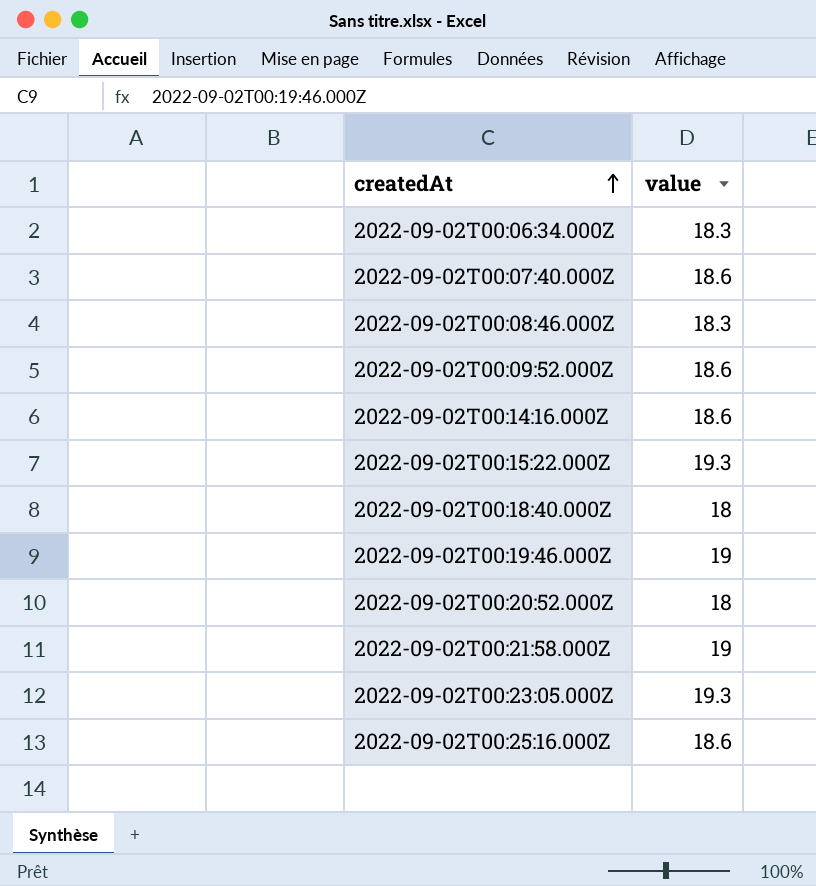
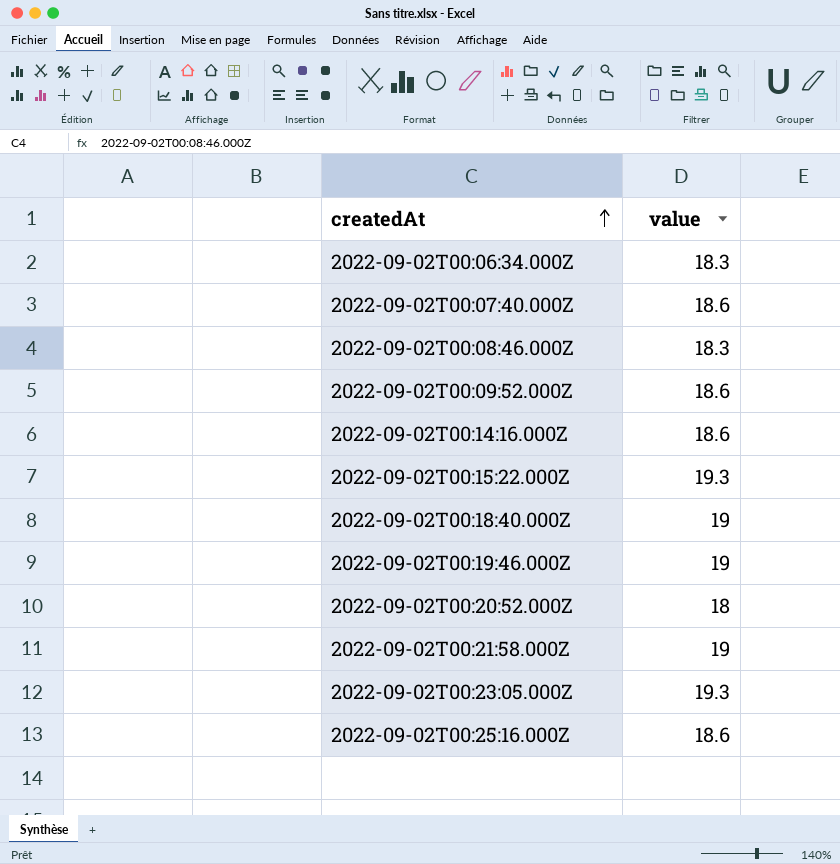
2022-09-02T00:18:40.000Z | value: 18 -> 19

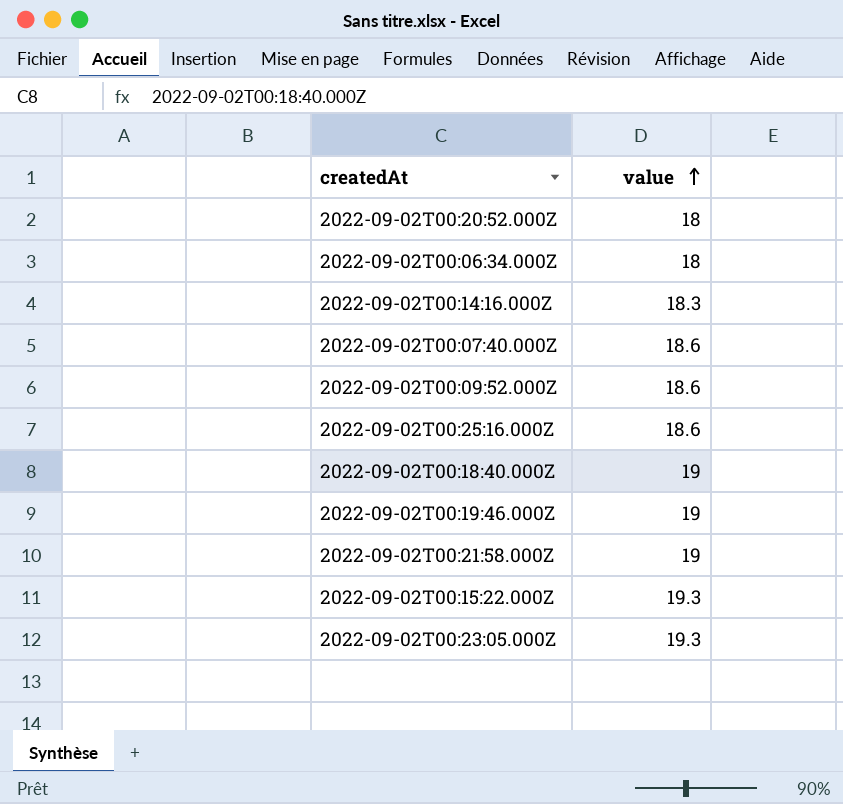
row order: createdAt ascending -> value ascending
row 2022-09-02T00:08:46.000Z: 18.3 -> none
2022-09-02T00:06:34.000Z | value: 18.3 -> 18
2022-09-02T00:14:16.000Z | value: 18.6 -> 18.3

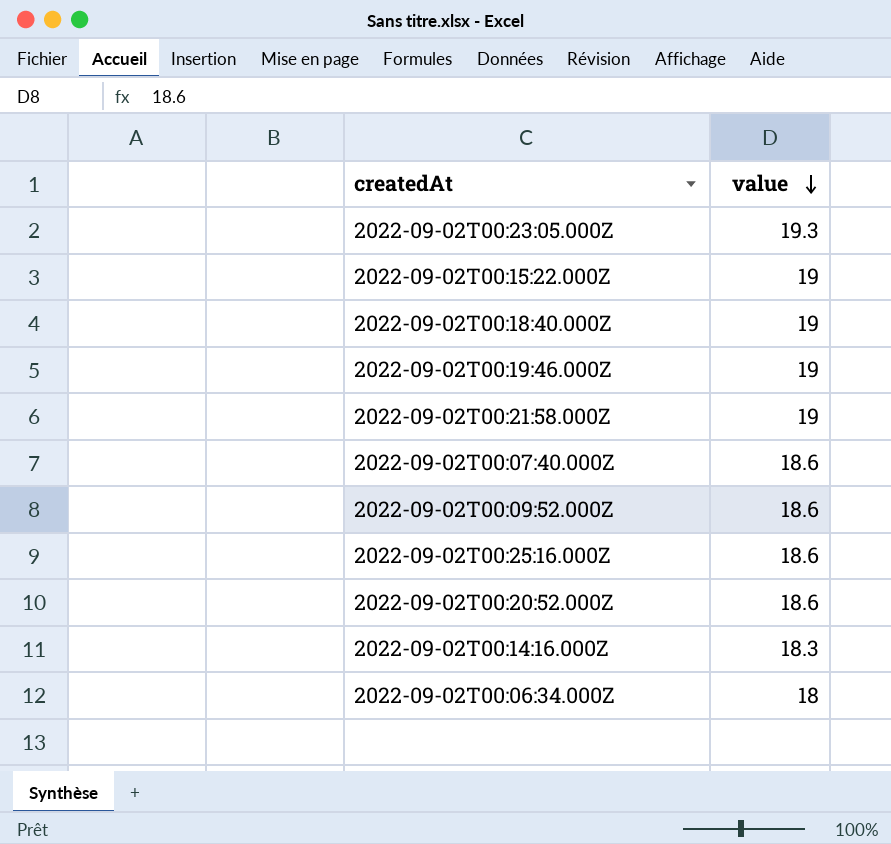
row order: value ascending -> value descending
2022-09-02T00:15:22.000Z | value: 19.3 -> 19
2022-09-02T00:20:52.000Z | value: 18 -> 18.6

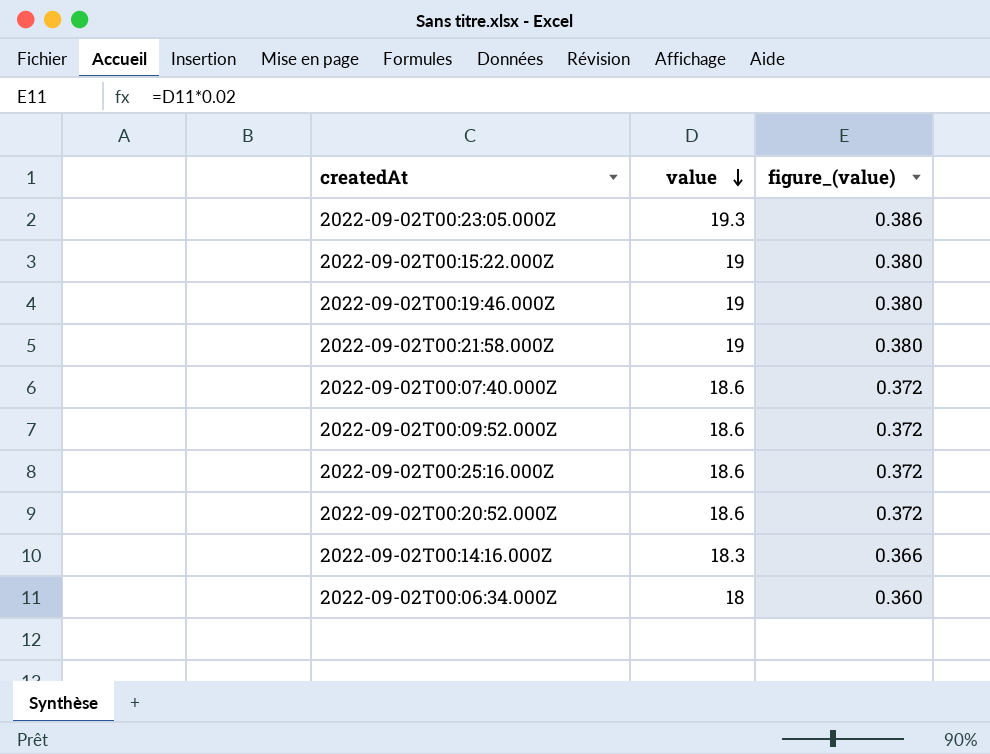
column figure_(value) | formula: none -> [value] * 0.02
row 2022-09-02T00:18:40.000Z: 19 -> none

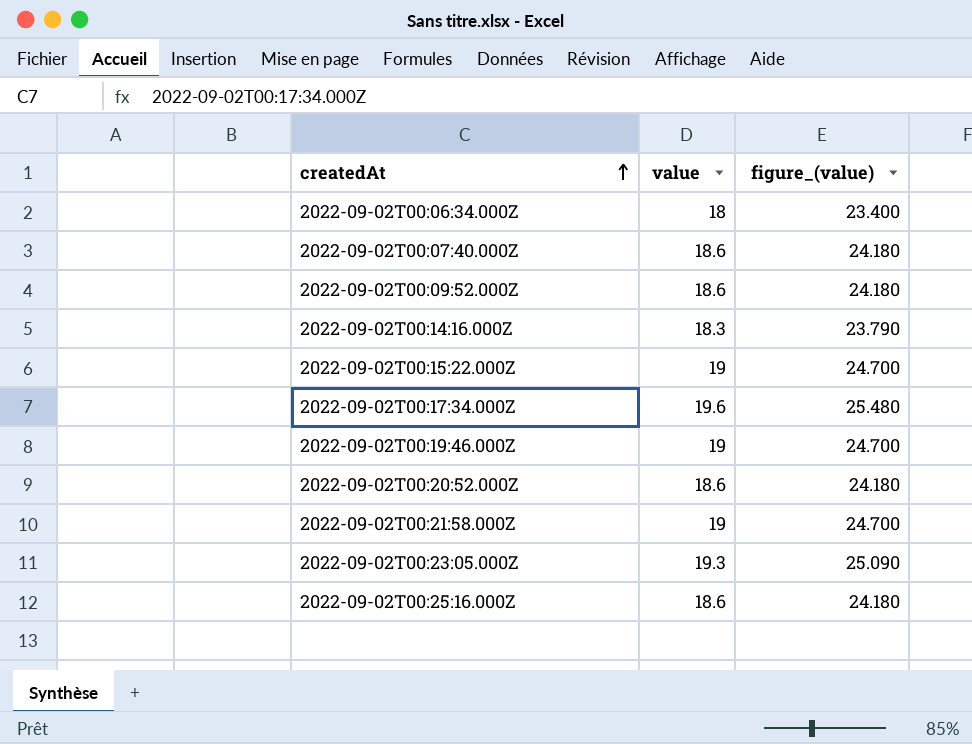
row order: value descending -> createdAt ascending
column figure_(value) | formula: [value] * 0.02 -> [value] * 1.3
row 2022-09-02T00:17:34.000Z: none -> 19.6 | 25.480

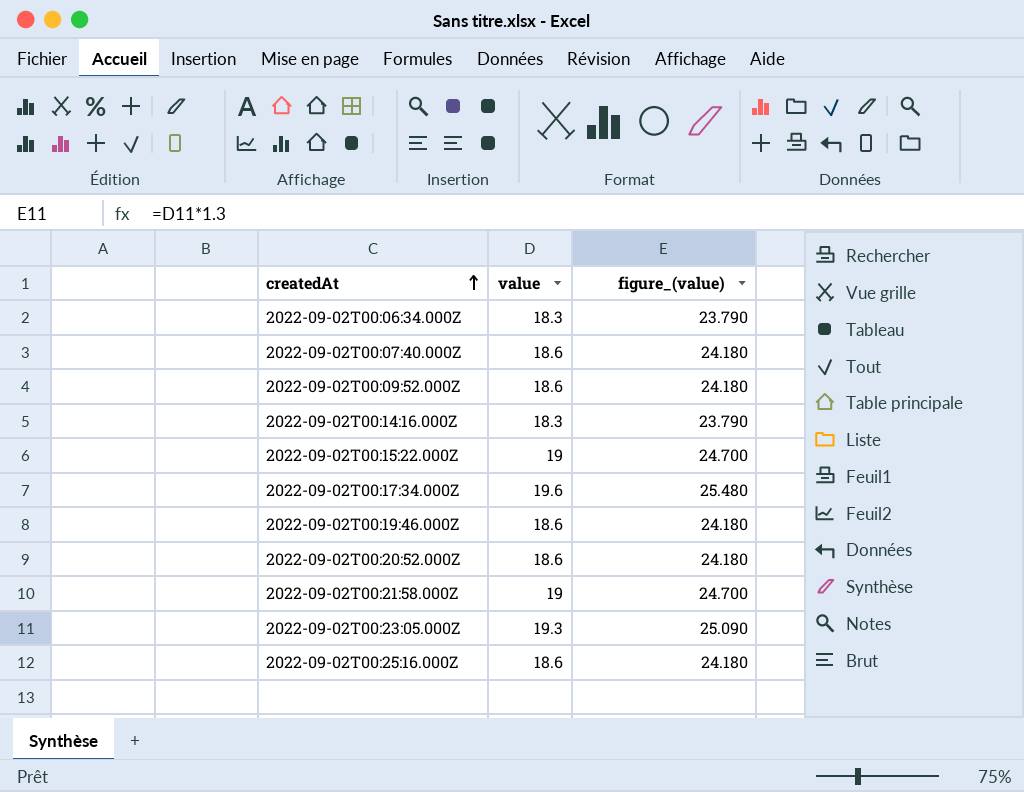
2022-09-02T00:06:34.000Z | value: 18 -> 18.3
2022-09-02T00:06:34.000Z | figure_(value): 23.400 -> 23.790
2022-09-02T00:19:46.000Z | value: 19 -> 18.6
2022-09-02T00:19:46.000Z | figure_(value): 24.700 -> 24.180

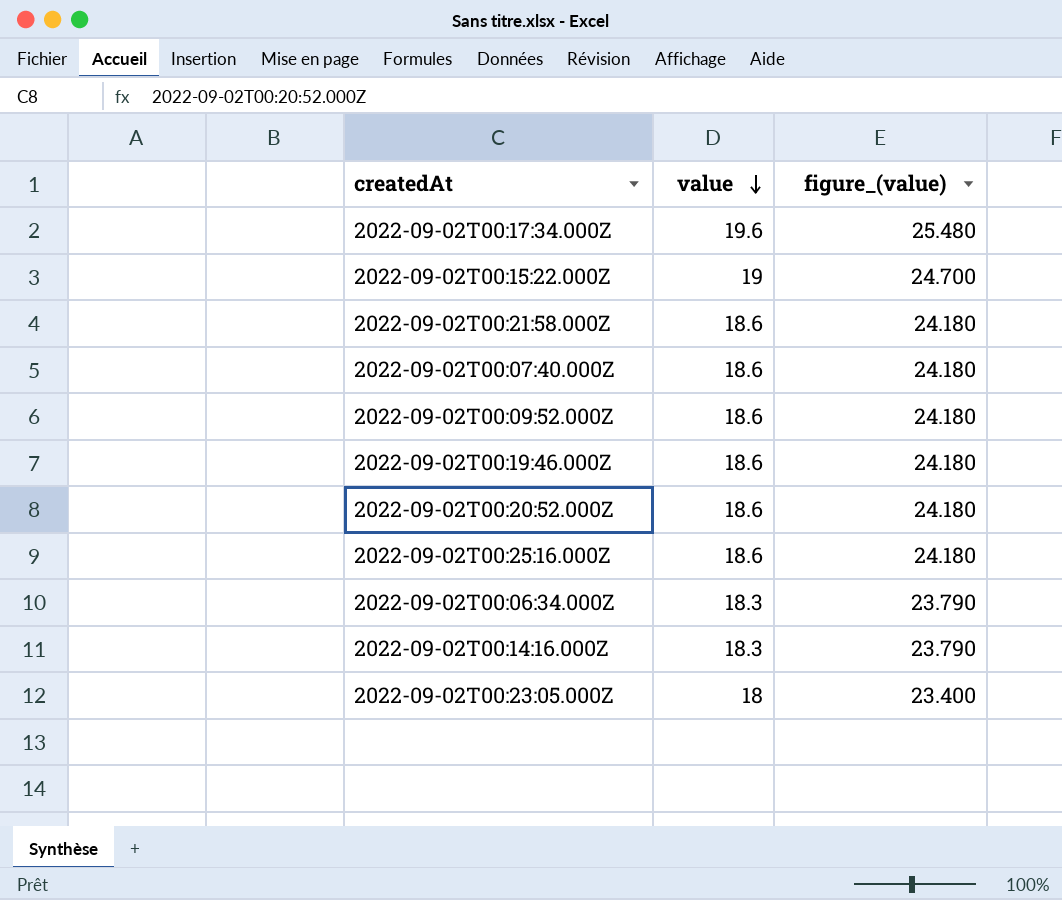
row order: createdAt ascending -> value descending
2022-09-02T00:21:58.000Z | value: 19 -> 18.6
2022-09-02T00:21:58.000Z | figure_(value): 24.700 -> 24.180
2022-09-02T00:23:05.000Z | value: 19.3 -> 18
2022-09-02T00:23:05.000Z | figure_(value): 25.090 -> 23.400

